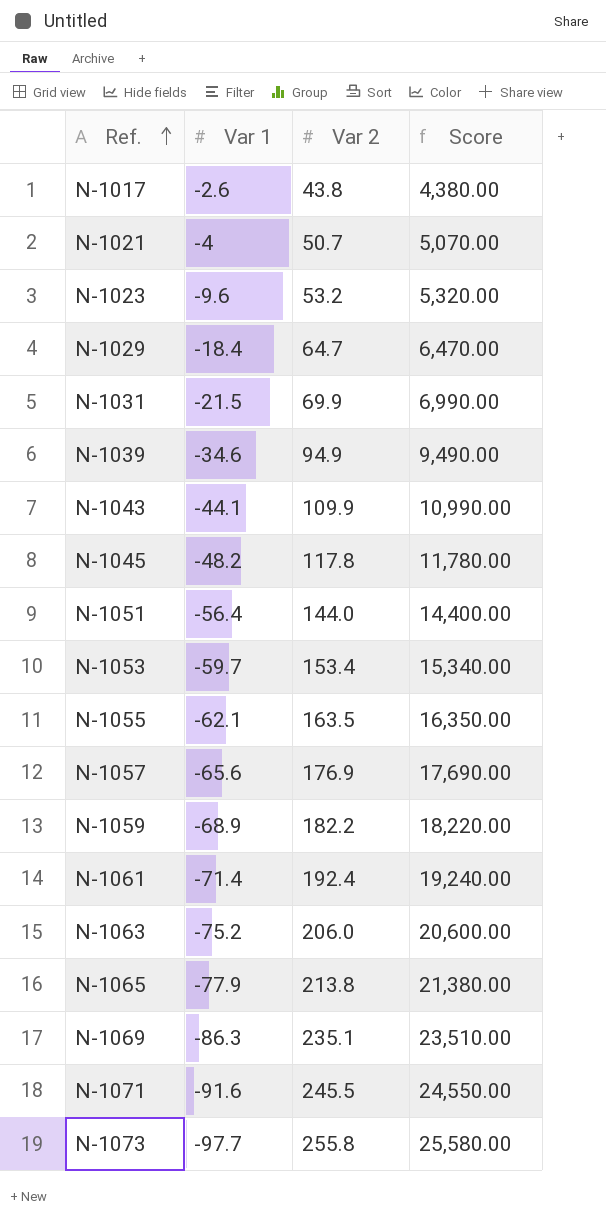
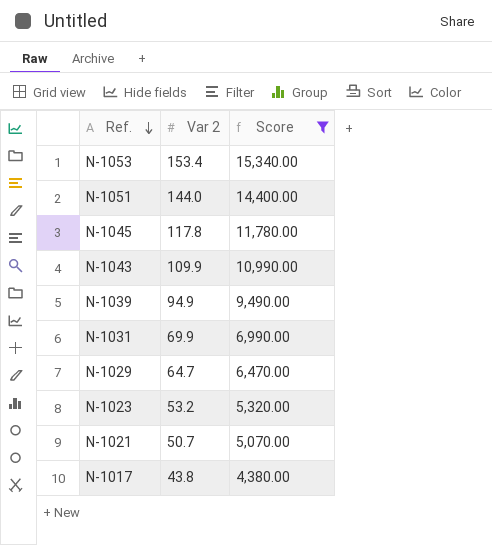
filter: none -> Score <= 15,340.00
row order: Ref. ascending -> Ref. descending
column Var 1 | position: 2 -> none

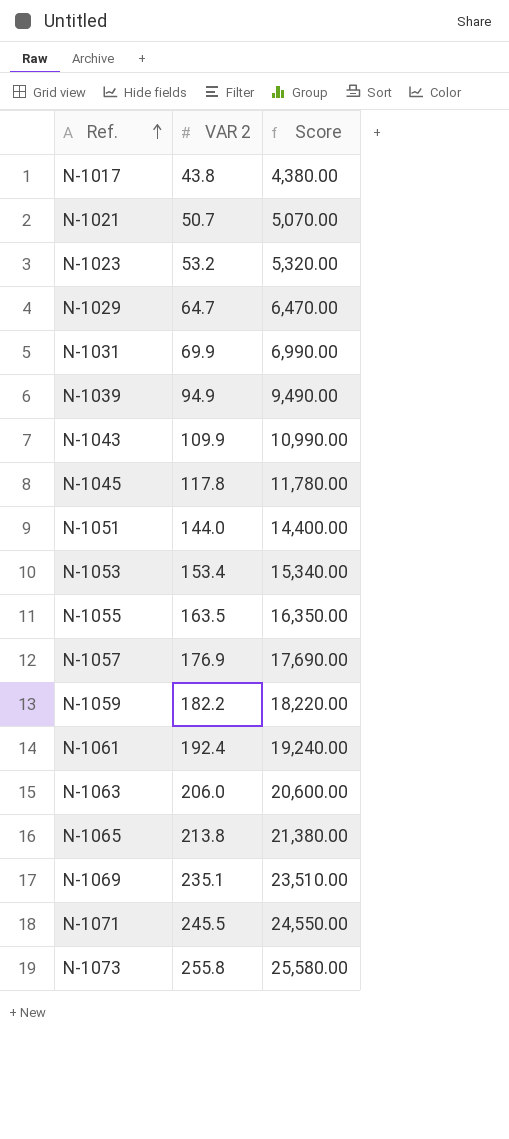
filter: Score <= 15,340.00 -> none
row order: Ref. descending -> Ref. ascending
column name: Var 2 -> VAR 2

